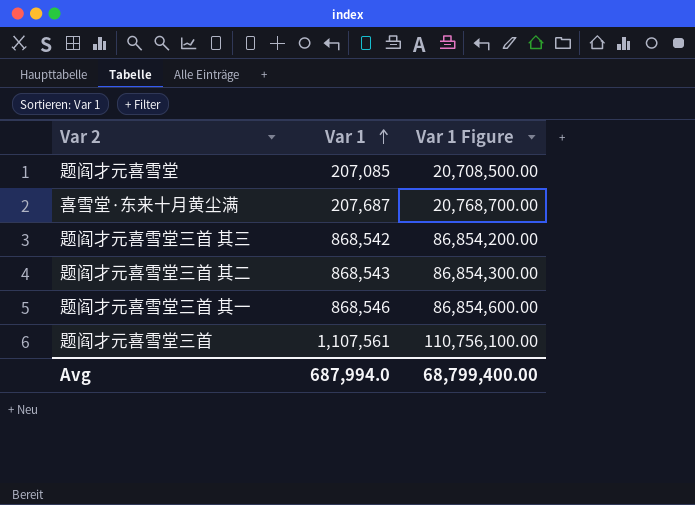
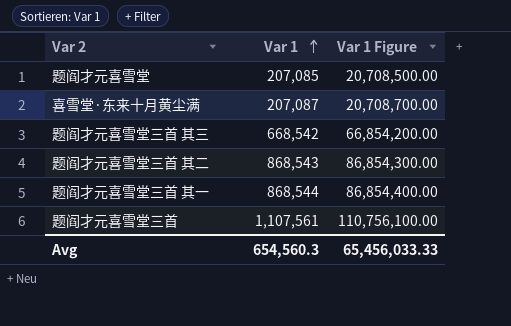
喜雪堂·东来十月黄尘满 | Var 1: 207,687 -> 207,087
喜雪堂·东来十月黄尘满 | Var 1 Figure: 20,768,700.00 -> 20,708,700.00
题阎才元喜雪堂三首 其三 | Var 1: 868,542 -> 668,542
题阎才元喜雪堂三首 其三 | Var 1 Figure: 86,854,200.00 -> 66,854,200.00
题阎才元喜雪堂三首 其一 | Var 1: 868,546 -> 868,544
题阎才元喜雪堂三首 其一 | Var 1 Figure: 86,854,600.00 -> 86,854,400.00
Avg | Var 1: 687,994.0 -> 654,560.3
Avg | Var 1 Figure: 68,799,400.00 -> 65,456,033.33

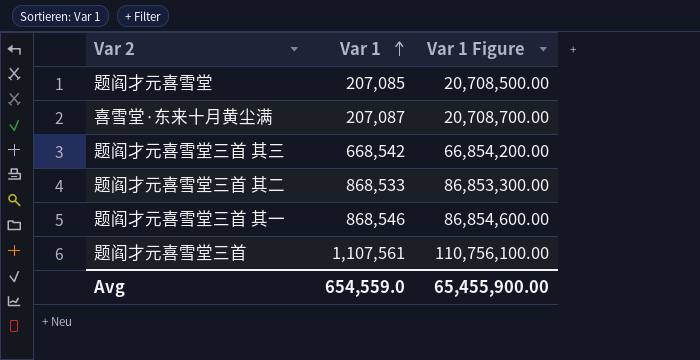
题阎才元喜雪堂三首 其二 | Var 1: 868,543 -> 868,533
题阎才元喜雪堂三首 其二 | Var 1 Figure: 86,854,300.00 -> 86,853,300.00
题阎才元喜雪堂三首 其一 | Var 1: 868,544 -> 868,546
题阎才元喜雪堂三首 其一 | Var 1 Figure: 86,854,400.00 -> 86,854,600.00
Avg | Var 1: 654,560.3 -> 654,559.0
Avg | Var 1 Figure: 65,456,033.33 -> 65,455,900.00

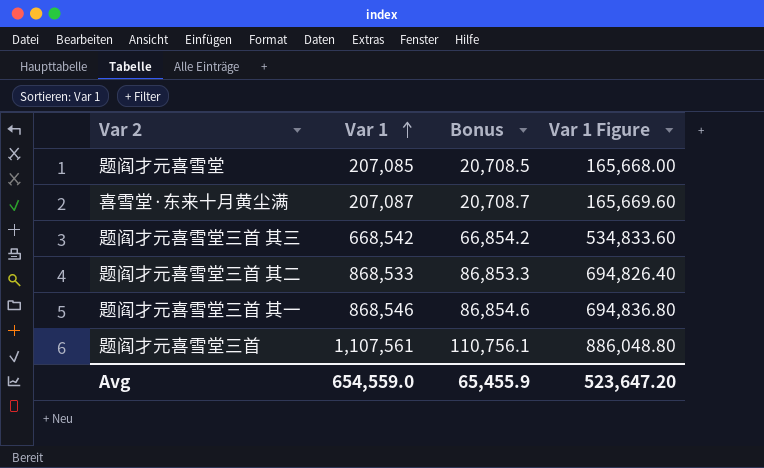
column Bonus | formula: none -> [Var 1] * 0.1
column Var 1 Figure | formula: [Var 1] * 100 -> [Var 1] * 0.8
Avg | Var 1 Figure: 65,455,900.00 -> 523,647.20

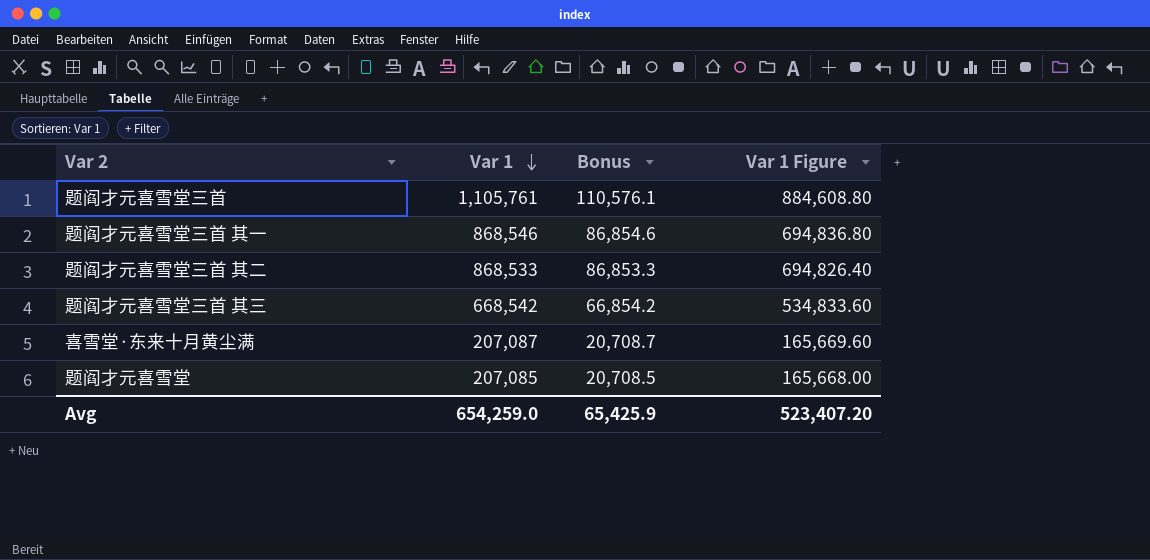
row order: Var 1 ascending -> Var 1 descending
题阎才元喜雪堂三首 | Var 1: 1,107,561 -> 1,105,761
题阎才元喜雪堂三首 | Bonus: 110,756.1 -> 110,576.1
题阎才元喜雪堂三首 | Var 1 Figure: 886,048.80 -> 884,608.80
Avg | Var 1: 654,559.0 -> 654,259.0
Avg | Bonus: 65,455.9 -> 65,425.9
Avg | Var 1 Figure: 523,647.20 -> 523,407.20

